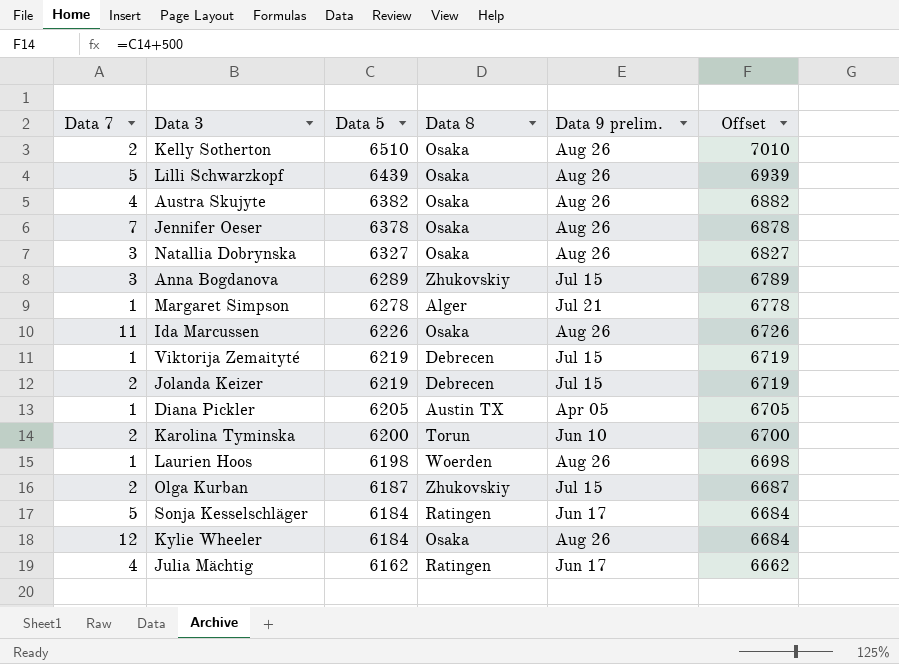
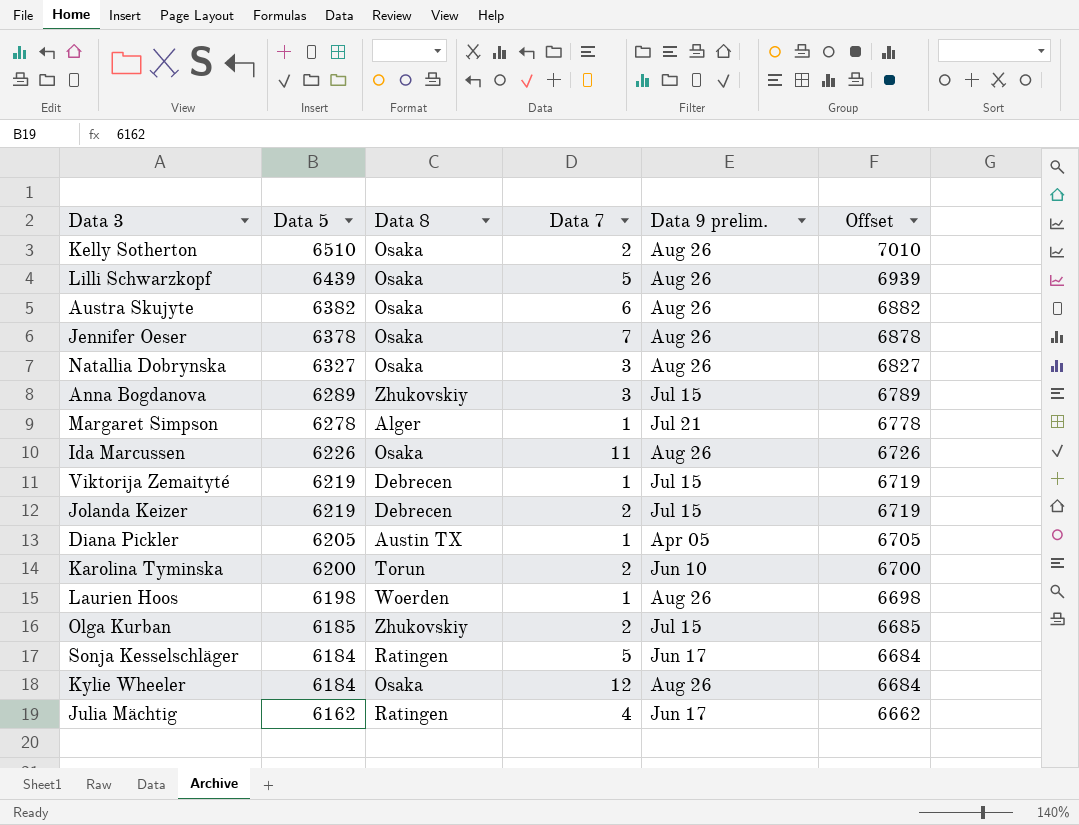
column Data 7 | position: 1 -> 4
Austra Skujyte | Data 7: 4 -> 6
Olga Kurban | Data 5: 6187 -> 6185
Olga Kurban | Offset: 6687 -> 6685

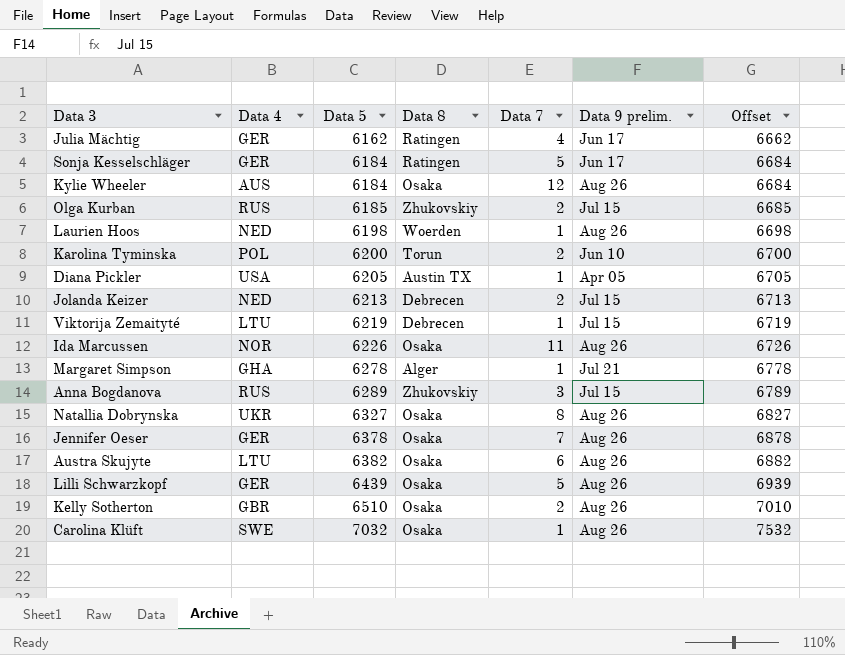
row order: Data 5 descending -> Data 5 ascending
column Data 4 | position: none -> 2
Jolanda Keizer | Data 5: 6219 -> 6213
Jolanda Keizer | Offset: 6719 -> 6713
Natallia Dobrynska | Data 7: 3 -> 8
row Carolina Klüft: none -> SWE | 7032 | Osaka | 1 | Aug 26 | 7532

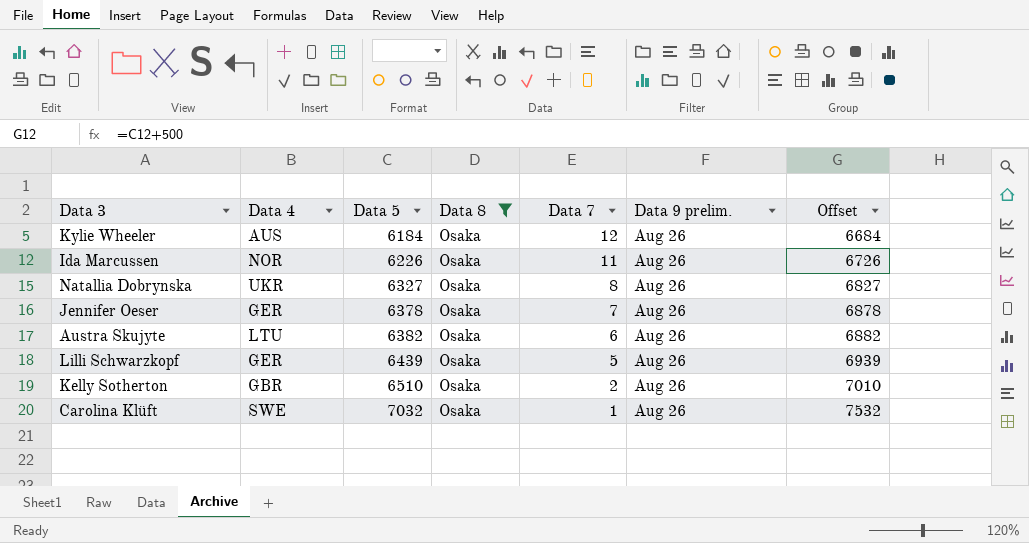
filter: none -> Data 8 = Osaka

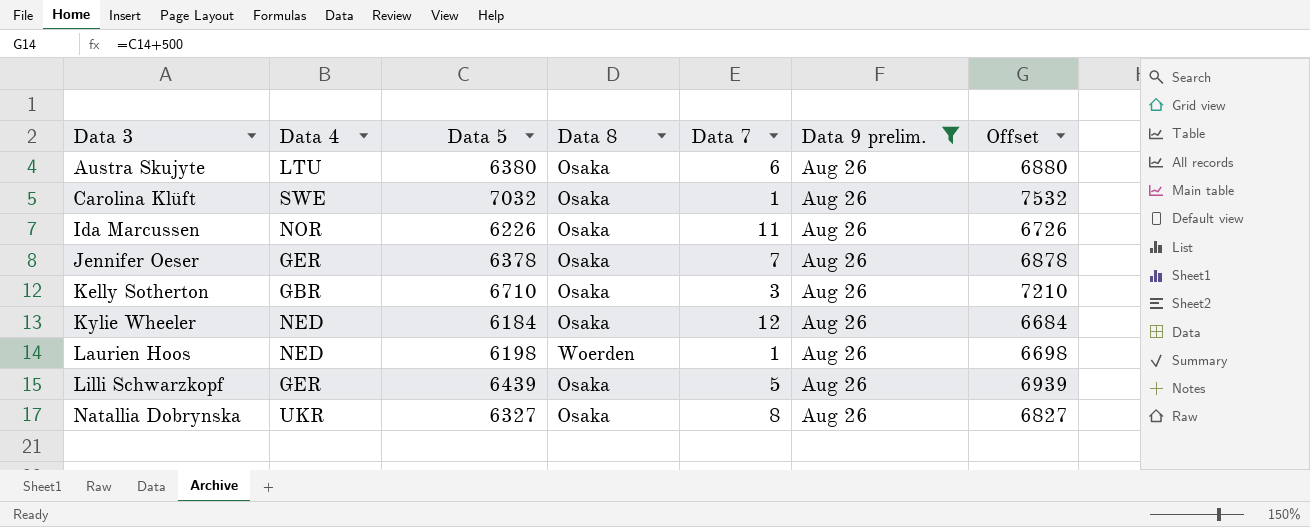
filter: Data 8 = Osaka -> Data 9 prelim. = Aug 26
row order: Data 5 ascending -> Data 3 ascending
Austra Skujyte | Data 5: 6382 -> 6380
Austra Skujyte | Offset: 6882 -> 6880
Kelly Sotherton | Data 5: 6510 -> 6710
Kelly Sotherton | Data 7: 2 -> 3
Kelly Sotherton | Offset: 7010 -> 7210
Kylie Wheeler | Data 4: AUS -> NED

